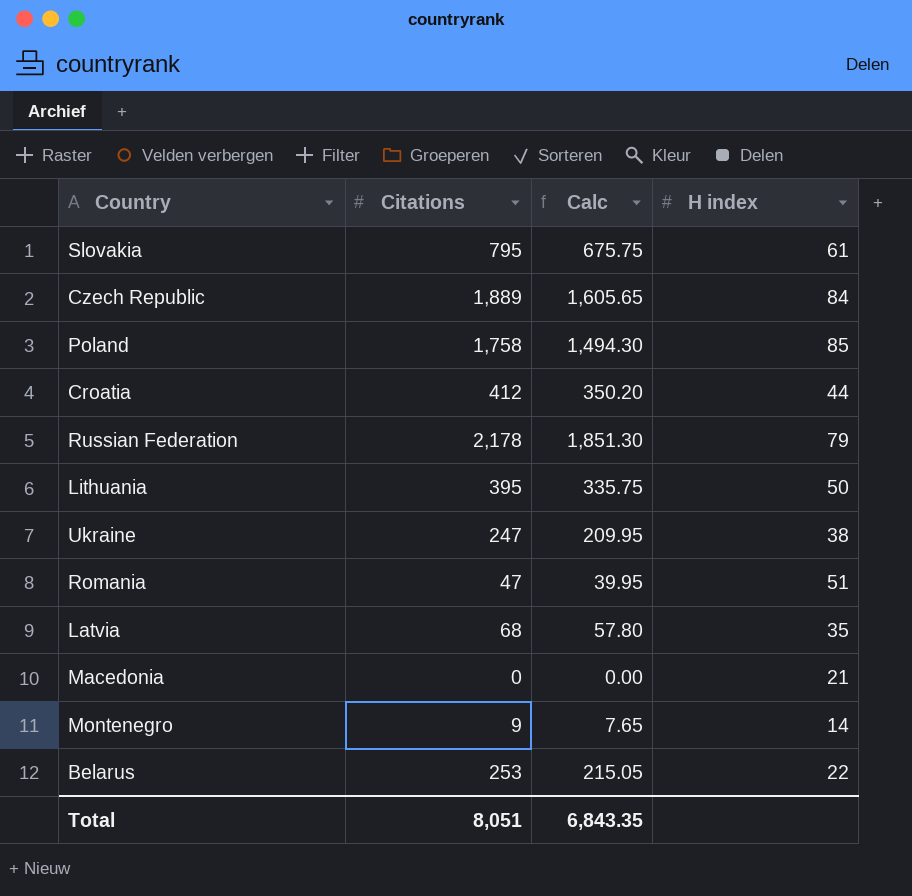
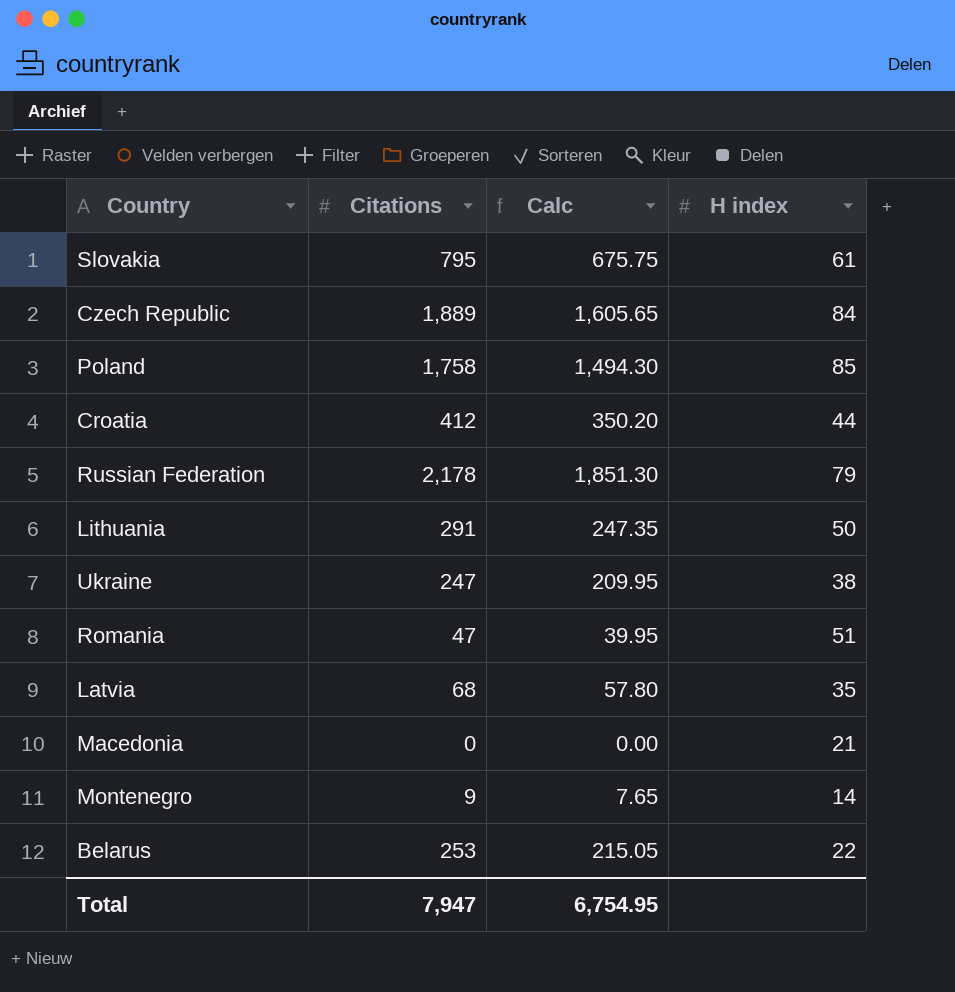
Lithuania | Citations: 395 -> 291
Lithuania | Calc: 335.75 -> 247.35
Total | Citations: 8,051 -> 7,947
Total | Calc: 6,843.35 -> 6,754.95

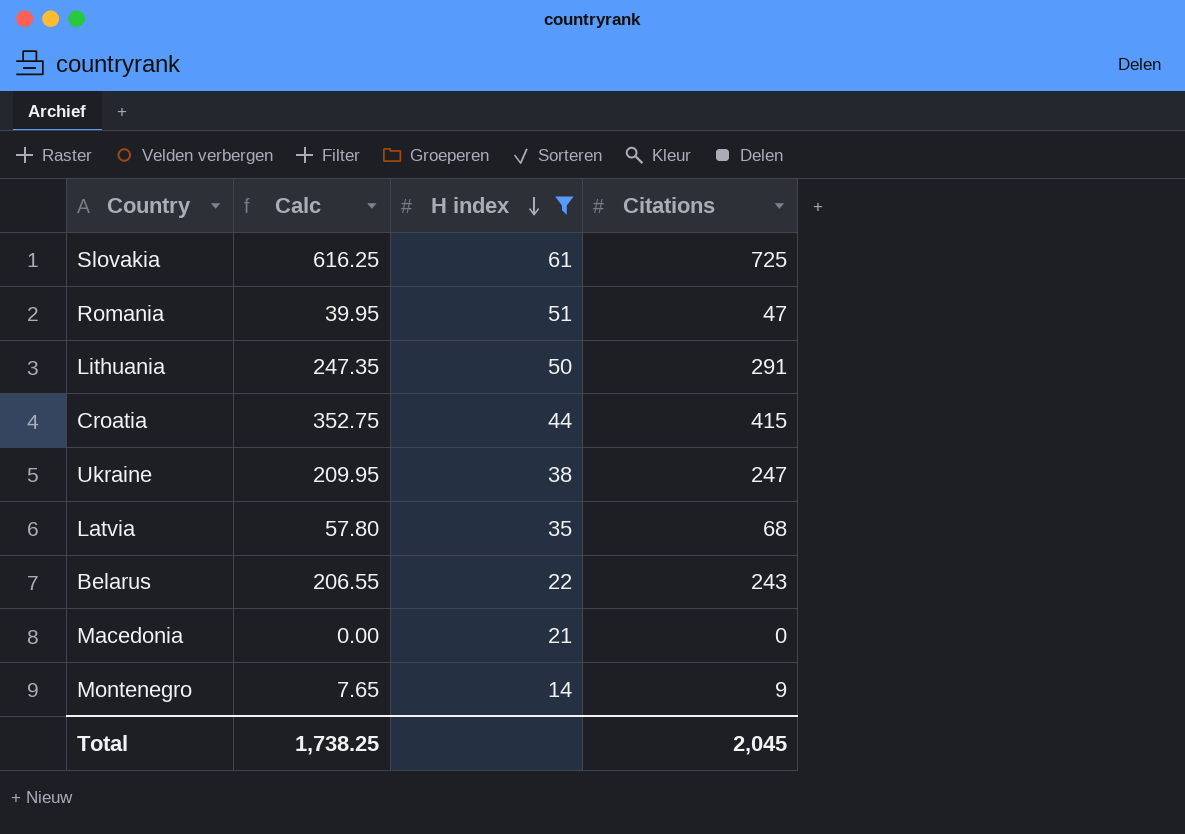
filter: none -> H index <= 61
row order: none -> H index descending
column Citations | position: 2 -> 4
Slovakia | Calc: 675.75 -> 616.25
Slovakia | Citations: 795 -> 725
Croatia | Calc: 350.20 -> 352.75
Croatia | Citations: 412 -> 415
Belarus | Calc: 215.05 -> 206.55
Belarus | Citations: 253 -> 243
Total | Calc: 6,754.95 -> 1,738.25
Total | Citations: 7,947 -> 2,045

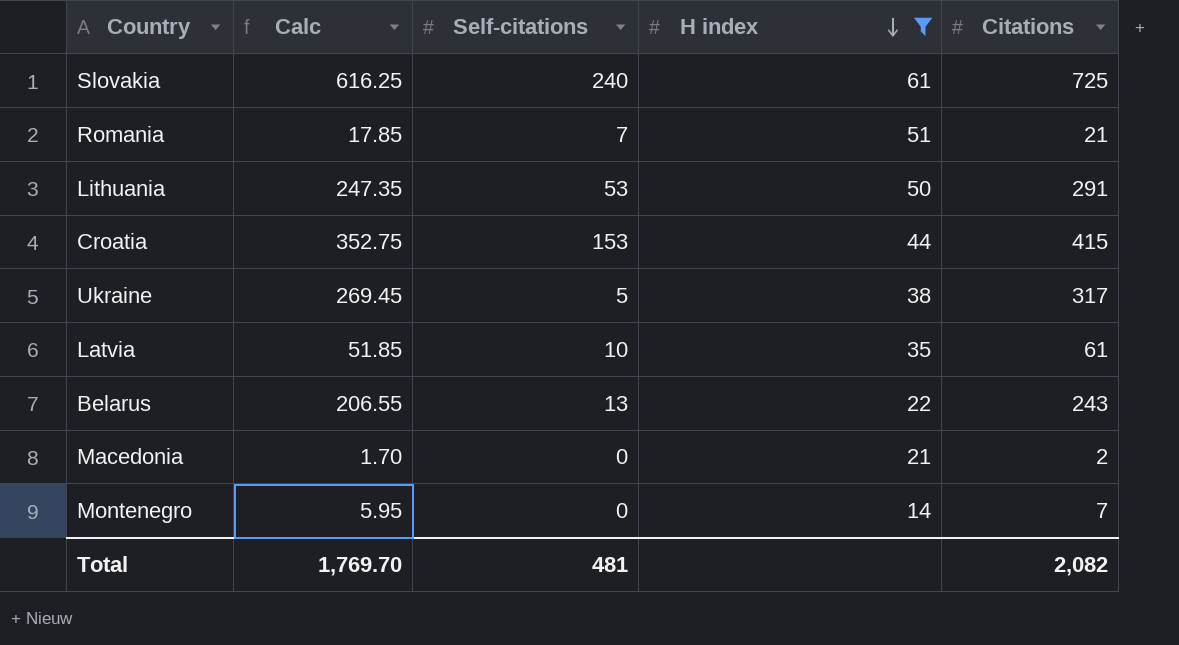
column Self-citations | position: none -> 3
Romania | Calc: 39.95 -> 17.85
Romania | Citations: 47 -> 21
Ukraine | Calc: 209.95 -> 269.45
Ukraine | Citations: 247 -> 317
Latvia | Calc: 57.80 -> 51.85
Latvia | Citations: 68 -> 61
Macedonia | Calc: 0.00 -> 1.70
Macedonia | Citations: 0 -> 2
Montenegro | Calc: 7.65 -> 5.95
Montenegro | Citations: 9 -> 7
Total | Calc: 1,738.25 -> 1,769.70
Total | Citations: 2,045 -> 2,082

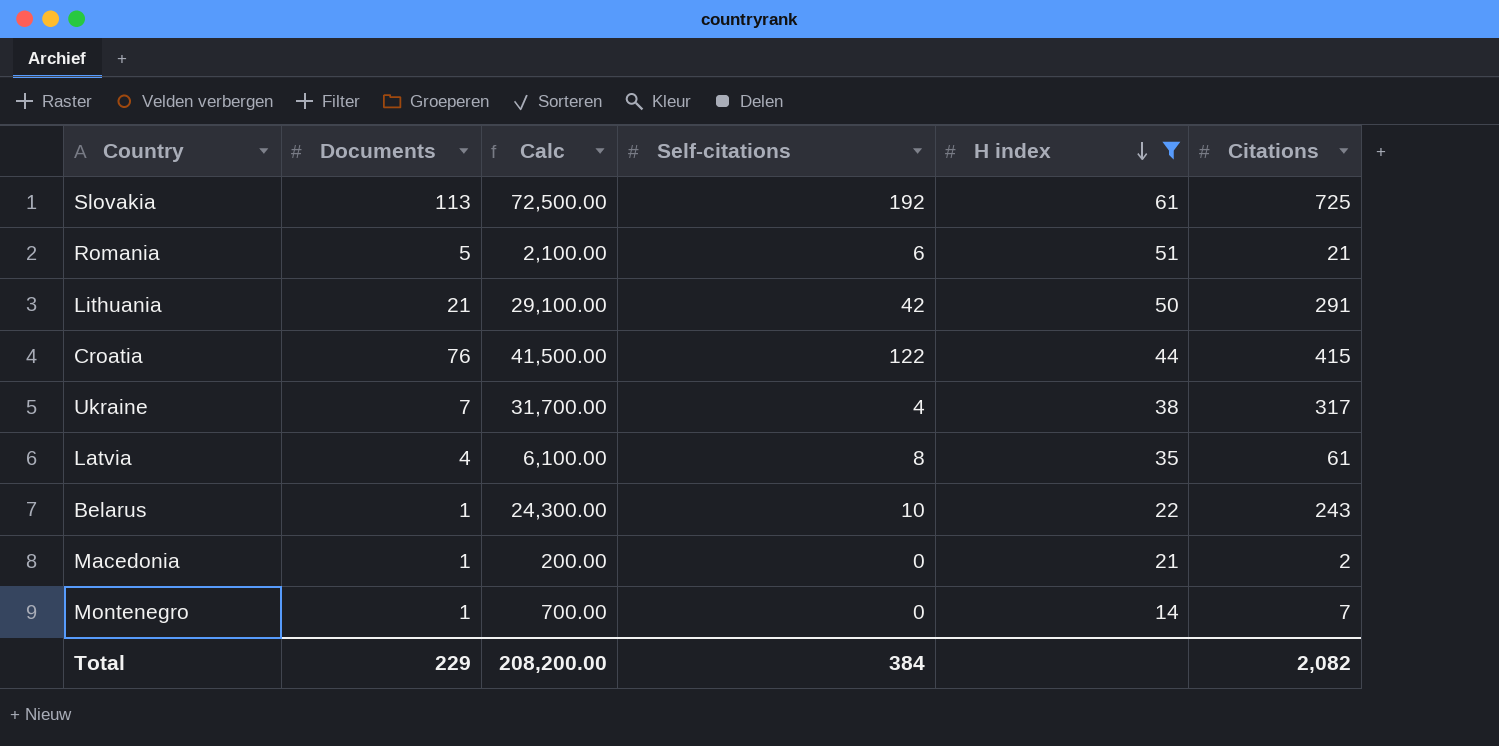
column Documents | position: none -> 2
column Calc | formula: [Citations] * 0.85 -> [Citations] * 100
Slovakia | Self-citations: 240 -> 192
Romania | Self-citations: 7 -> 6
Lithuania | Self-citations: 53 -> 42
Croatia | Self-citations: 153 -> 122
Ukraine | Self-citations: 5 -> 4
Latvia | Self-citations: 10 -> 8
Belarus | Self-citations: 13 -> 10
Total | Calc: 1,769.70 -> 208,200.00
Total | Self-citations: 481 -> 384

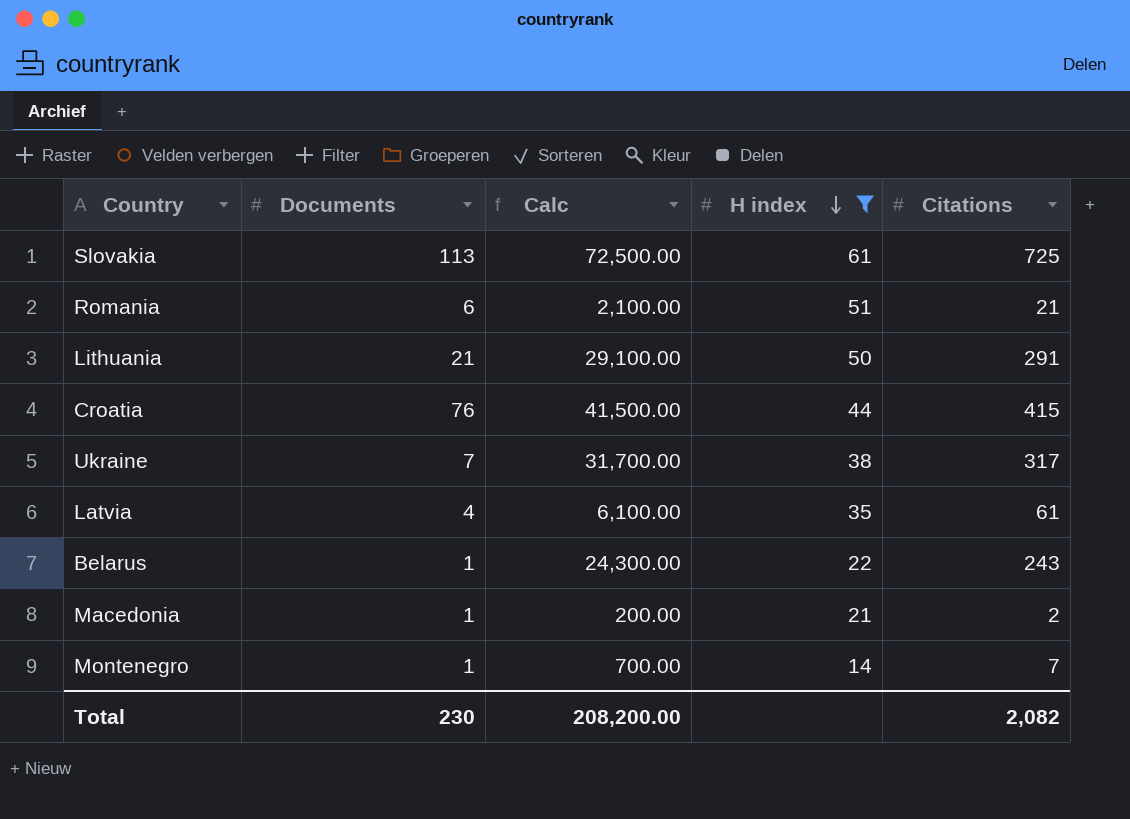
column Self-citations | position: 4 -> none
Romania | Documents: 5 -> 6
Total | Documents: 229 -> 230

